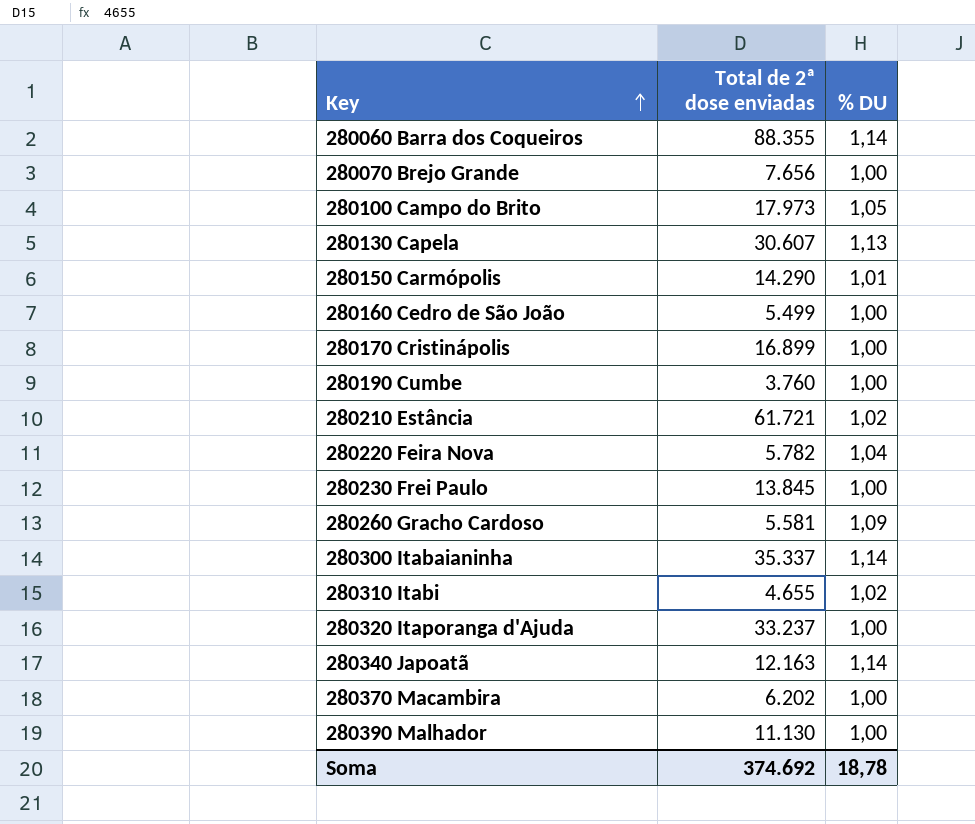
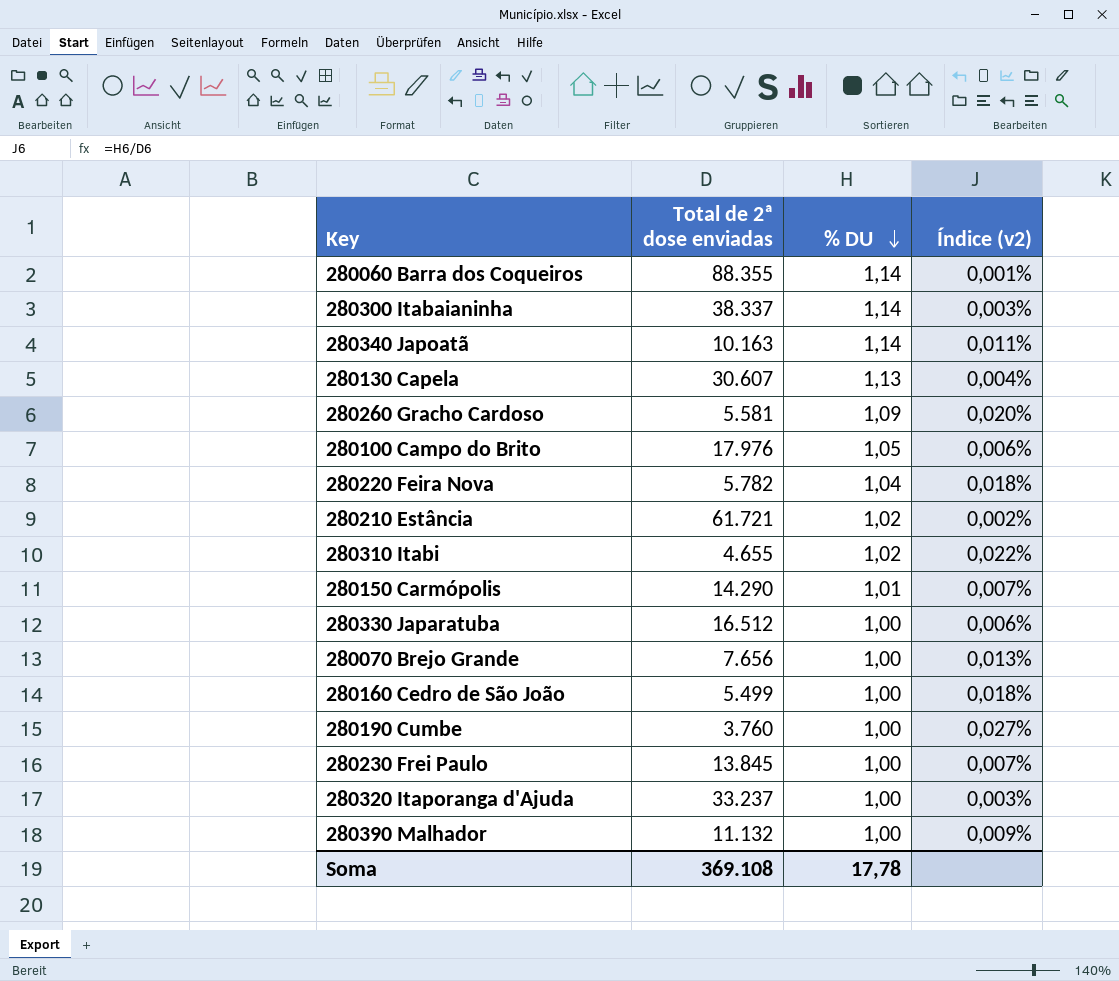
row order: Key ascending -> % DU descending
column Índice (v2) | formula: none -> [% DU] / [Total de 2ª dose enviadas]
row 280170 Cristinápolis: 16.899 | 1,00 -> none
row 280370 Macambira: 6.202 | 1,00 -> none
280300 Itabaianinha | Total de 2ª dose enviadas: 35.337 -> 38.337
280340 Japoatã | Total de 2ª dose enviadas: 12.163 -> 10.163
280100 Campo do Brito | Total de 2ª dose enviadas: 17.973 -> 17.976
row 280330 Japaratuba: none -> 16.512 | 1,00 | 0,006%
280390 Malhador | Total de 2ª dose enviadas: 11.130 -> 11.132
Soma | Total de 2ª dose enviadas: 374.692 -> 369.108
Soma | % DU: 18,78 -> 17,78

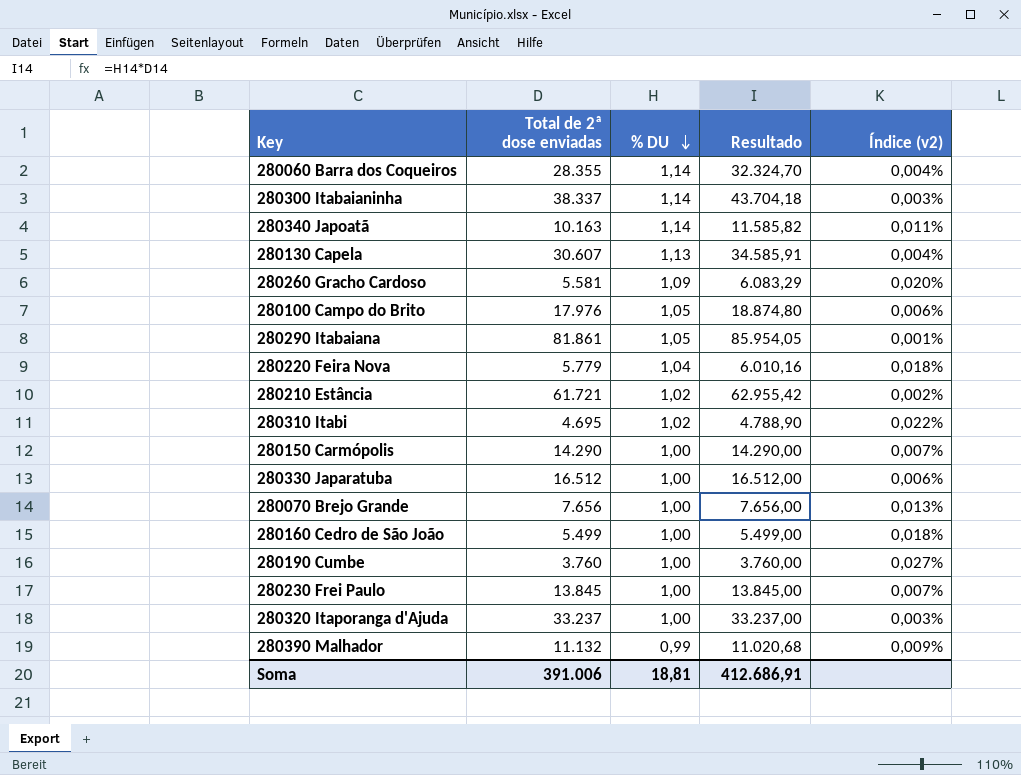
column Resultado | formula: none -> [Total de 2ª dose enviadas] * [% DU]
280060 Barra dos Coqueiros | Total de 2ª dose enviadas: 88.355 -> 28.355
280060 Barra dos Coqueiros | Índice (v2): 0,001% -> 0,004%
row 280290 Itabaiana: none -> 81.861 | 1,05 | 85.954,05 | 0,001%
280220 Feira Nova | Total de 2ª dose enviadas: 5.782 -> 5.779
280310 Itabi | Total de 2ª dose enviadas: 4.655 -> 4.695
280150 Carmópolis | % DU: 1,01 -> 1,00
280390 Malhador | % DU: 1,00 -> 0,99
Soma | Total de 2ª dose enviadas: 369.108 -> 391.006
Soma | % DU: 17,78 -> 18,81

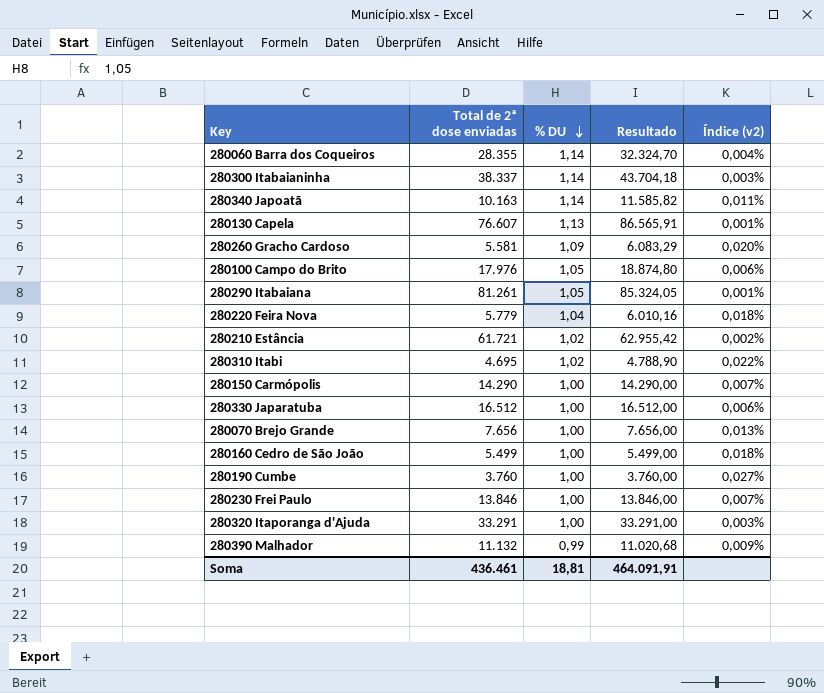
280130 Capela | Total de 2ª dose enviadas: 30.607 -> 76.607
280130 Capela | Resultado: 34.585,91 -> 86.565,91
280130 Capela | Índice (v2): 0,004% -> 0,001%
280290 Itabaiana | Total de 2ª dose enviadas: 81.861 -> 81.261
280290 Itabaiana | Resultado: 85.954,05 -> 85.324,05
280230 Frei Paulo | Total de 2ª dose enviadas: 13.845 -> 13.846
280230 Frei Paulo | Resultado: 13.845,00 -> 13.846,00
280320 Itaporanga d'Ajuda | Total de 2ª dose enviadas: 33.237 -> 33.291
280320 Itaporanga d'Ajuda | Resultado: 33.237,00 -> 33.291,00
Soma | Total de 2ª dose enviadas: 391.006 -> 436.461
Soma | Resultado: 412.686,91 -> 464.091,91

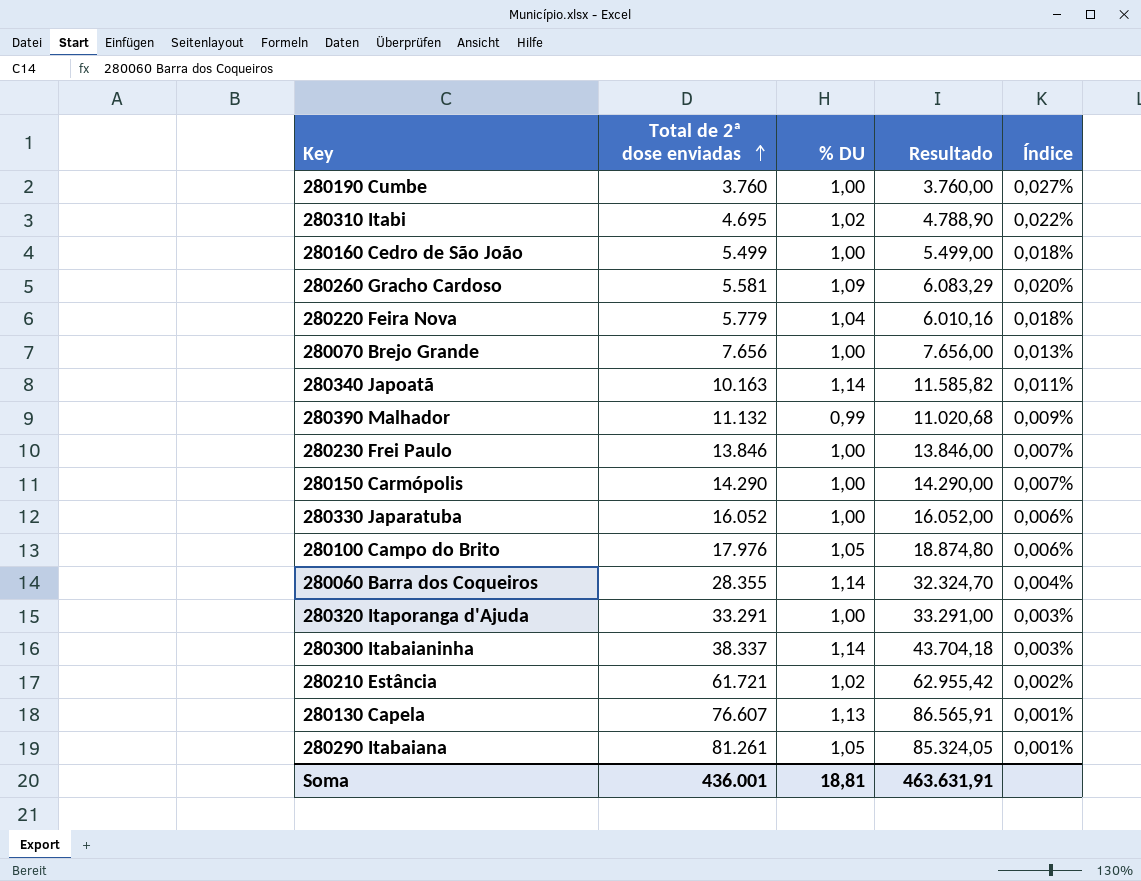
row order: % DU descending -> Total de 2ª dose enviadas ascending
column name: Índice (v2) -> Índice
280330 Japaratuba | Total de 2ª dose enviadas: 16.512 -> 16.052
280330 Japaratuba | Resultado: 16.512,00 -> 16.052,00
Soma | Total de 2ª dose enviadas: 436.461 -> 436.001
Soma | Resultado: 464.091,91 -> 463.631,91

